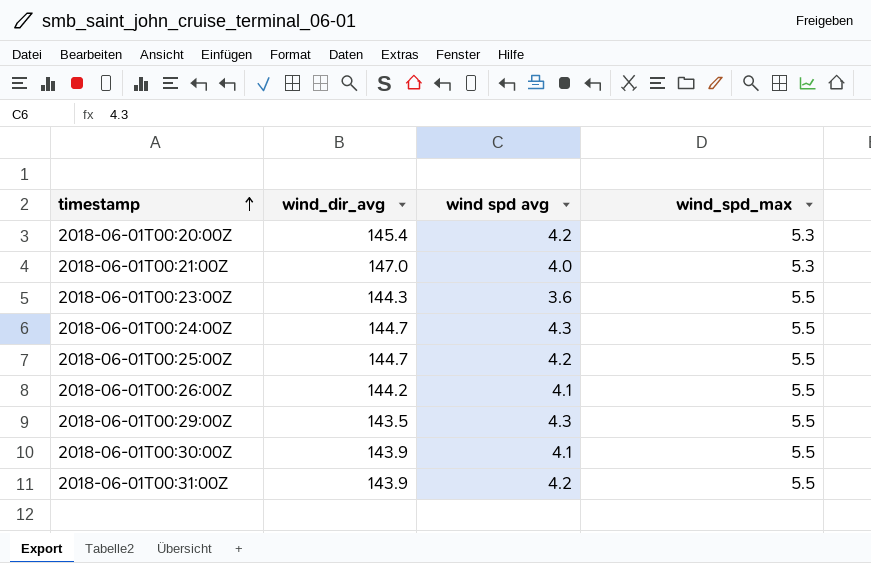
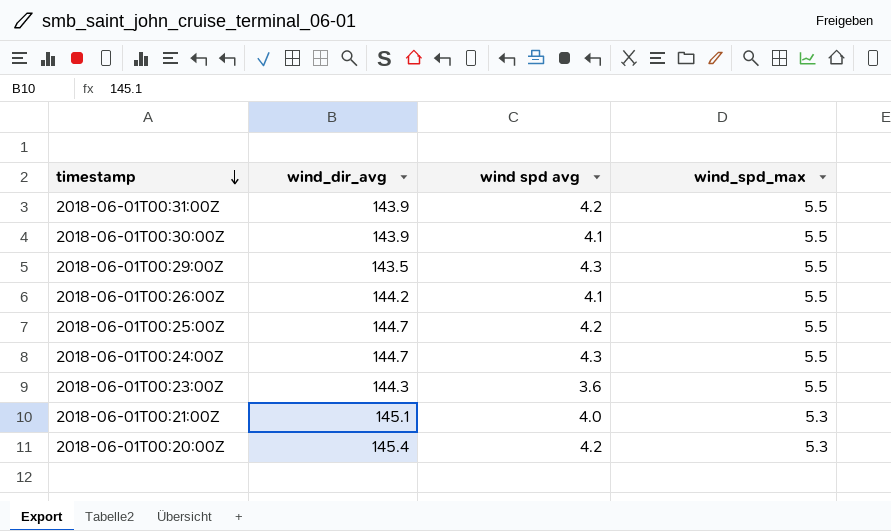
row order: timestamp ascending -> timestamp descending
2018-06-01T00:21:00Z | wind_dir_avg: 147.0 -> 145.1

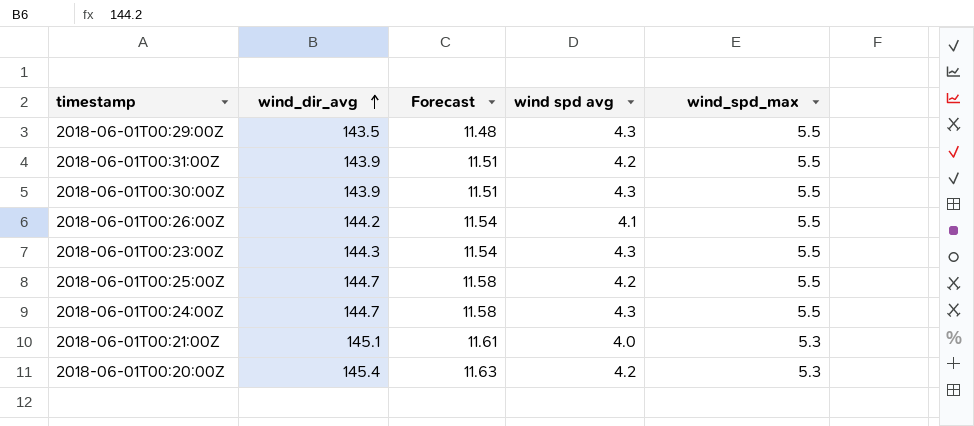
row order: timestamp descending -> wind_dir_avg ascending
column Forecast | formula: none -> [wind_dir_avg] * 0.08
2018-06-01T00:30:00Z | wind spd avg: 4.1 -> 4.3
2018-06-01T00:23:00Z | wind spd avg: 3.6 -> 4.3

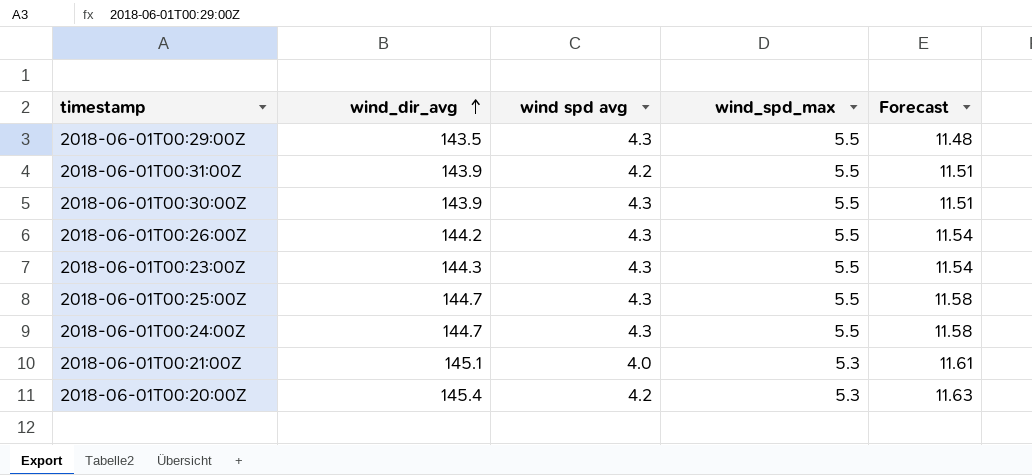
column Forecast | position: 3 -> 5
2018-06-01T00:26:00Z | wind spd avg: 4.1 -> 4.3
2018-06-01T00:25:00Z | wind spd avg: 4.2 -> 4.3

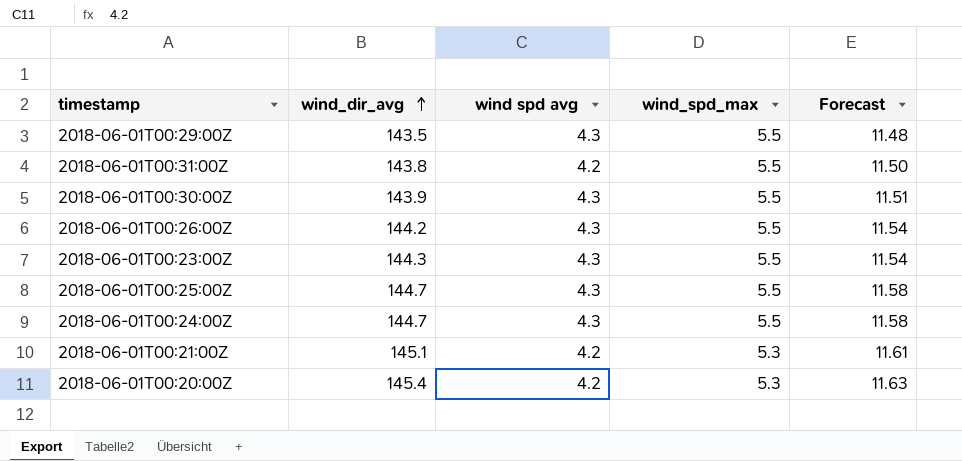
2018-06-01T00:31:00Z | wind_dir_avg: 143.9 -> 143.8
2018-06-01T00:31:00Z | Forecast: 11.51 -> 11.50
2018-06-01T00:21:00Z | wind spd avg: 4.0 -> 4.2

